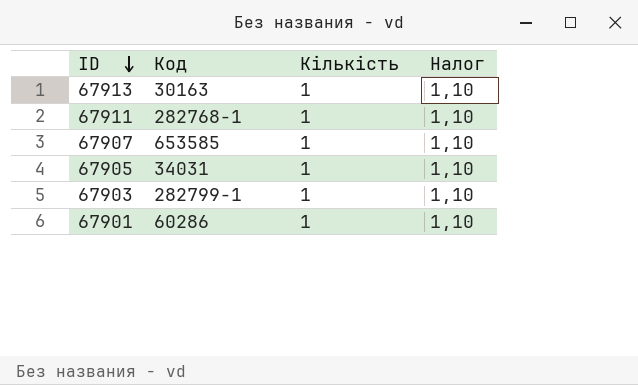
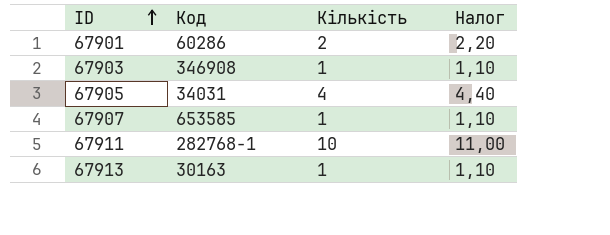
row order: ID descending -> ID ascending
67901 | Кількість: 1 -> 2
67901 | Налог: 1,10 -> 2,20
67903 | Код: 282799-1 -> 346908
67905 | Кількість: 1 -> 4
67905 | Налог: 1,10 -> 4,40
67911 | Кількість: 1 -> 10
67911 | Налог: 1,10 -> 11,00

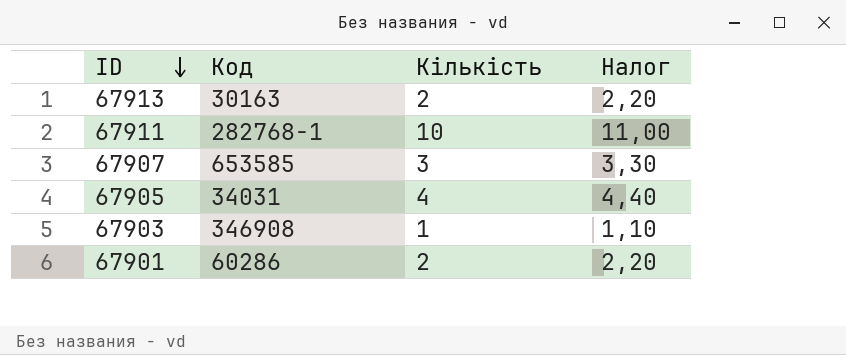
row order: ID ascending -> ID descending
67913 | Кількість: 1 -> 2
67913 | Налог: 1,10 -> 2,20
67907 | Кількість: 1 -> 3
67907 | Налог: 1,10 -> 3,30

